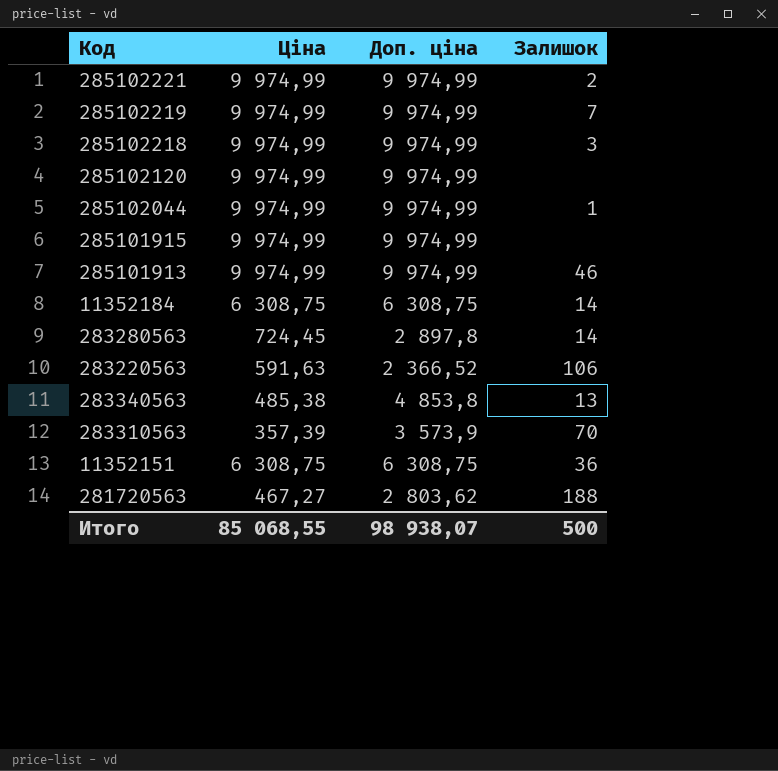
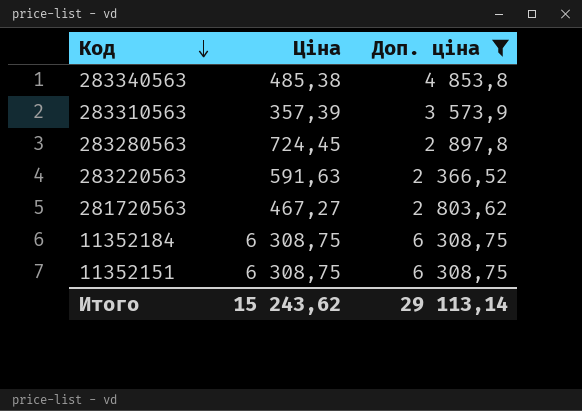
filter: none -> Доп. ціна != 9 974,99
row order: none -> Код descending
column Залишок | position: 4 -> none
Итого | Ціна: 85 068,55 -> 15 243,62
Итого | Доп. ціна: 98 938,07 -> 29 113,14

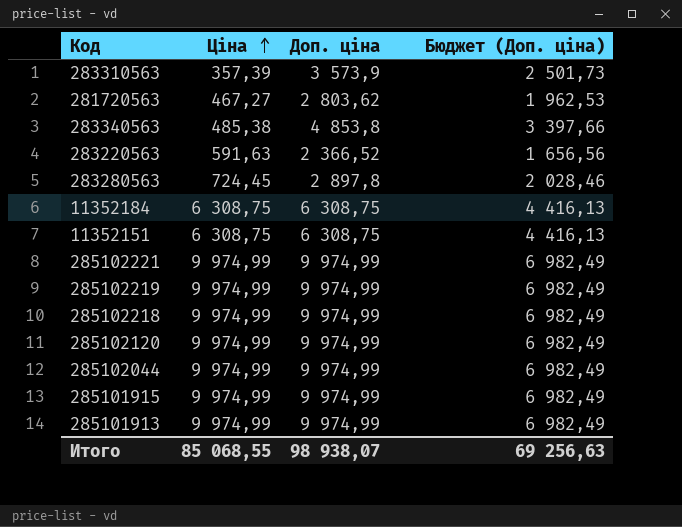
filter: Доп. ціна != 9 974,99 -> none
row order: Код descending -> Ціна ascending
column Бюджет (Доп. ціна) | formula: none -> [Доп. ціна] * 0,7
Итого | Ціна: 15 243,62 -> 85 068,55
Итого | Доп. ціна: 29 113,14 -> 98 938,07

